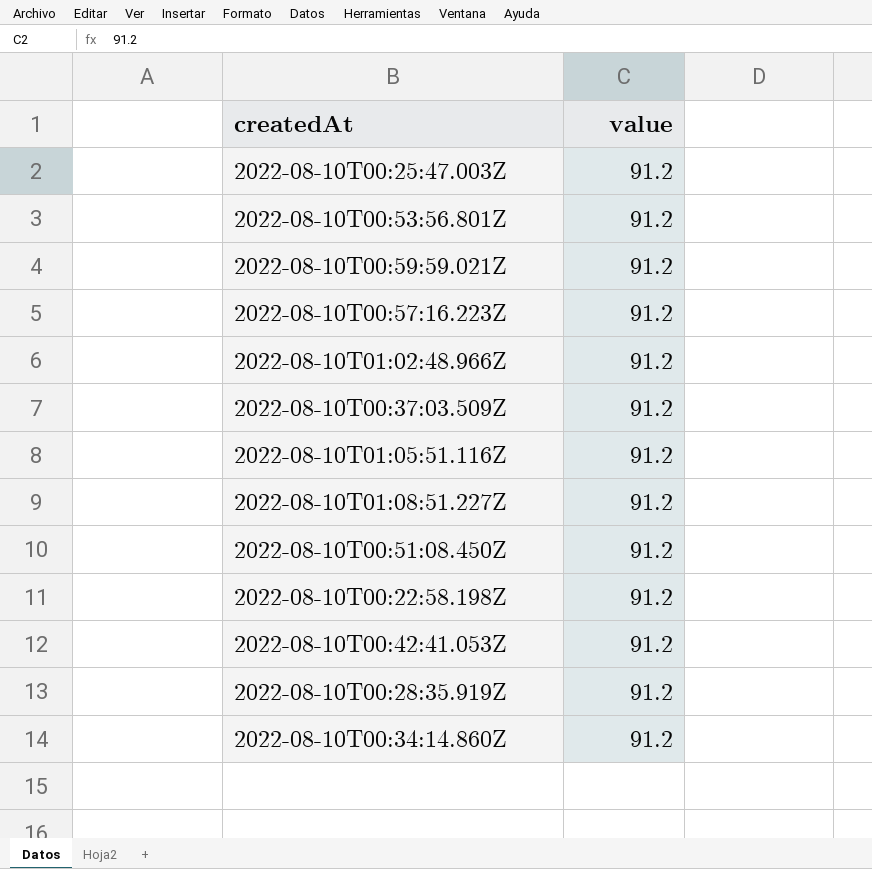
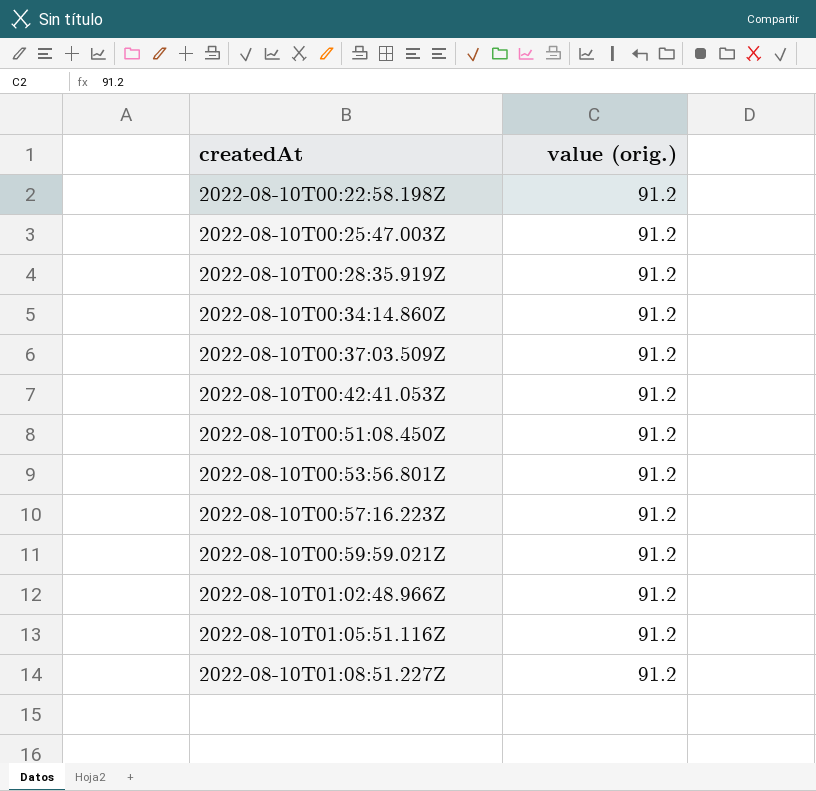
row order: none -> createdAt ascending
column name: value -> value (orig.)

